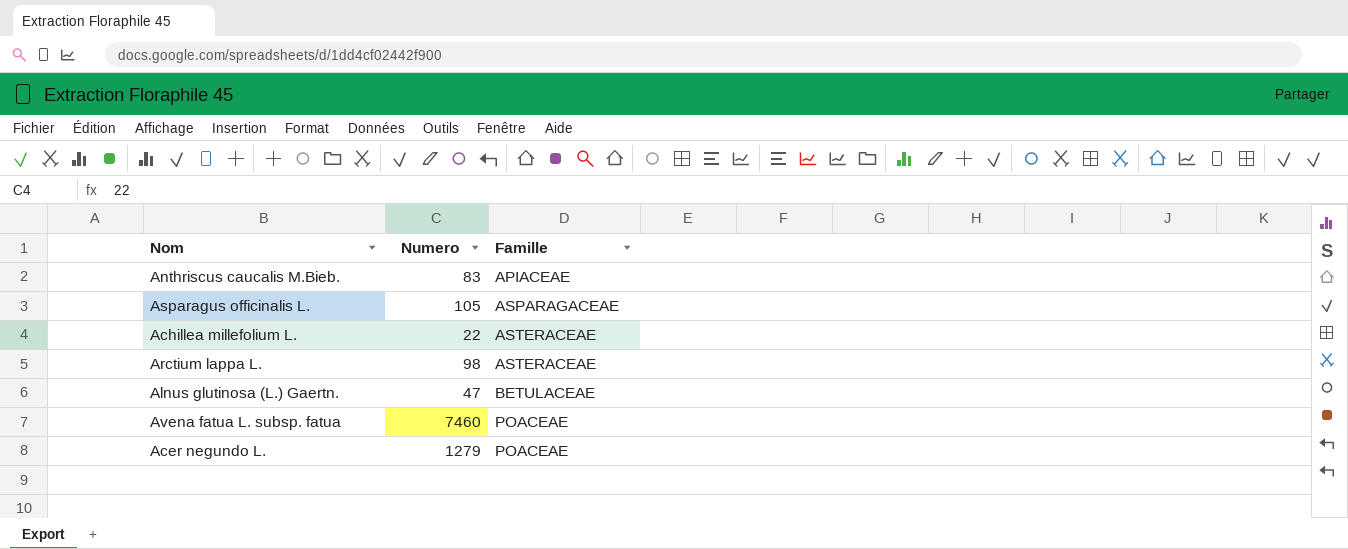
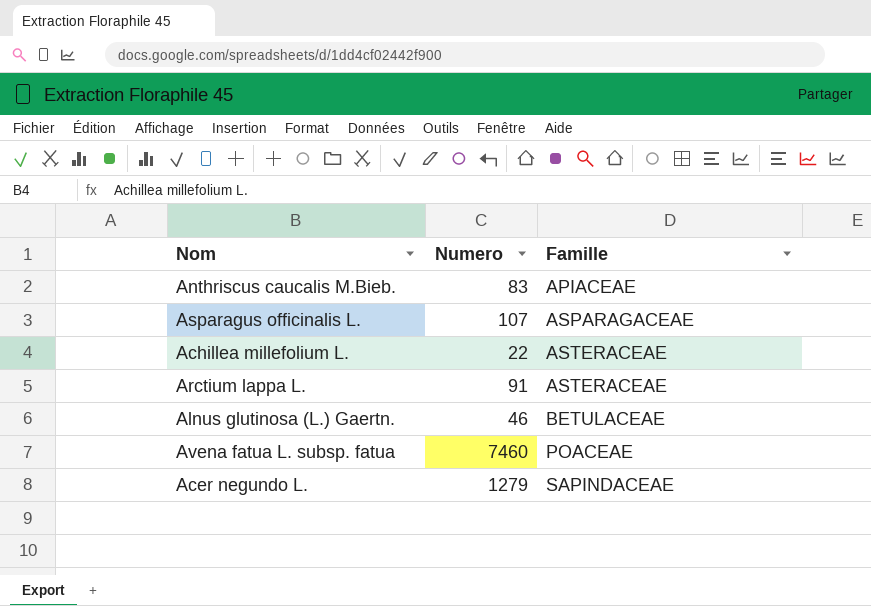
Asparagus officinalis L. | Numero: 105 -> 107
Arctium lappa L. | Numero: 98 -> 91
Alnus glutinosa (L.) Gaertn. | Numero: 47 -> 46
Acer negundo L. | Famille: POACEAE -> SAPINDACEAE

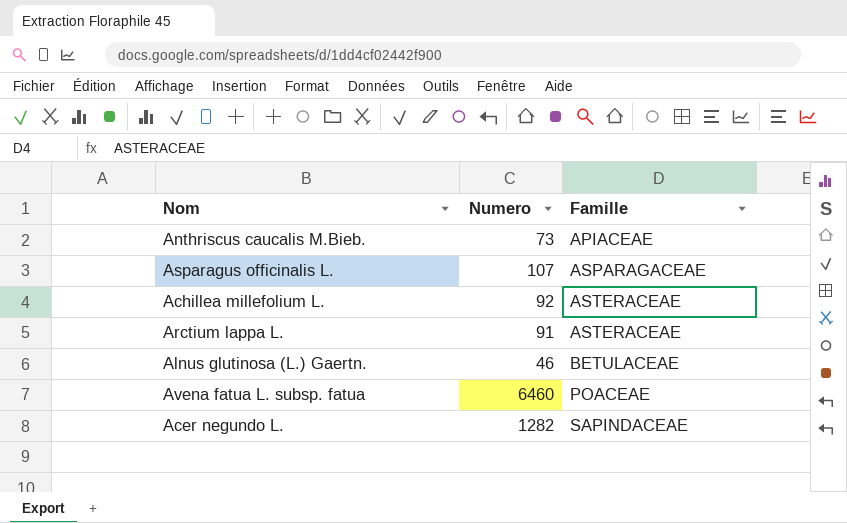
Anthriscus caucalis M.Bieb. | Numero: 83 -> 73
Achillea millefolium L. | Numero: 22 -> 92
Avena fatua L. subsp. fatua | Numero: 7460 -> 6460
Acer negundo L. | Numero: 1279 -> 1282

